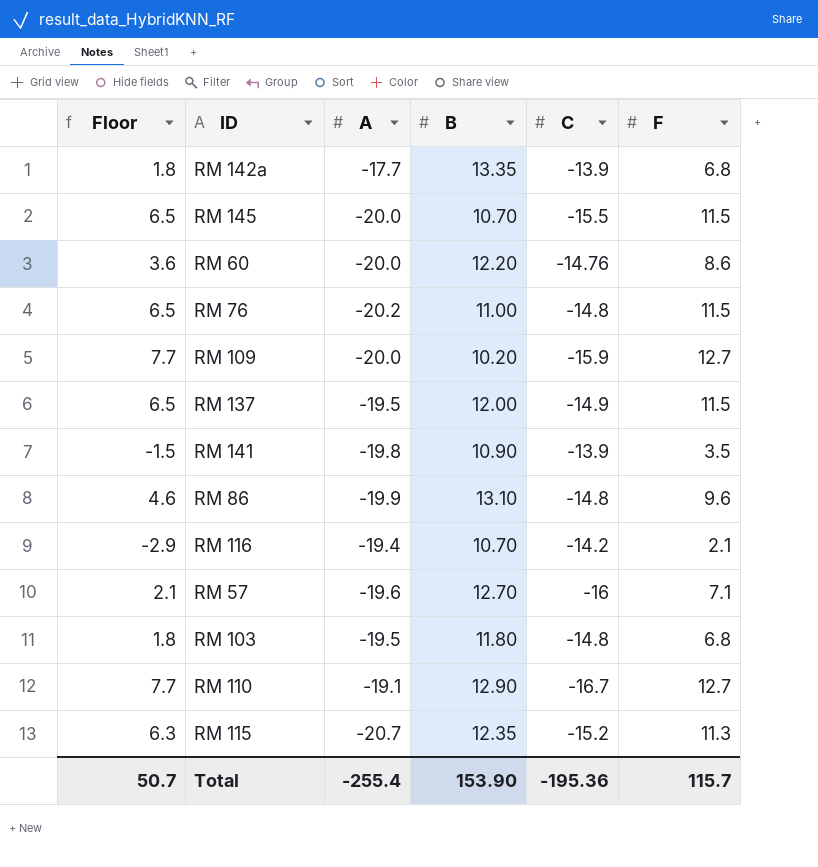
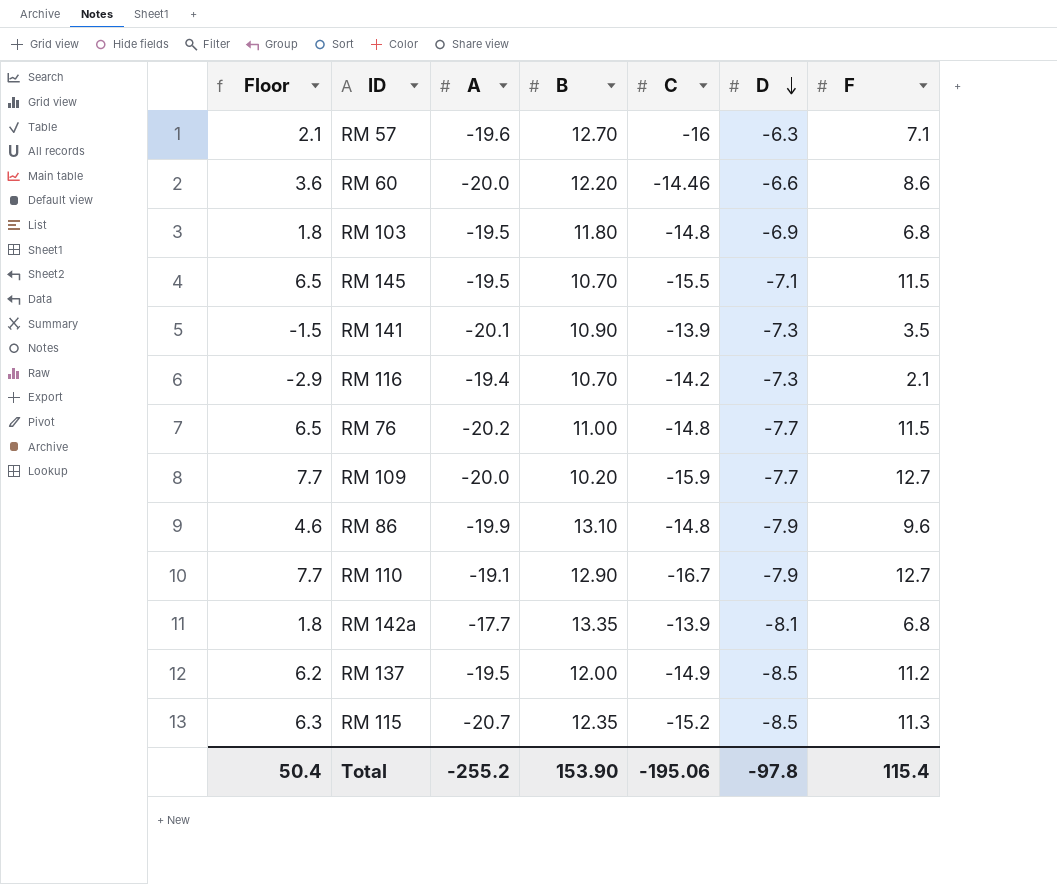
row order: none -> D descending
column D | position: none -> 6
RM 60 | C: -14.76 -> -14.46
RM 145 | A: -20.0 -> -19.5
RM 141 | A: -19.8 -> -20.1
RM 137 | Floor: 6.5 -> 6.2
RM 137 | F: 11.5 -> 11.2
Total | Floor: 50.7 -> 50.4
Total | A: -255.4 -> -255.2
Total | C: -195.36 -> -195.06
Total | F: 115.7 -> 115.4

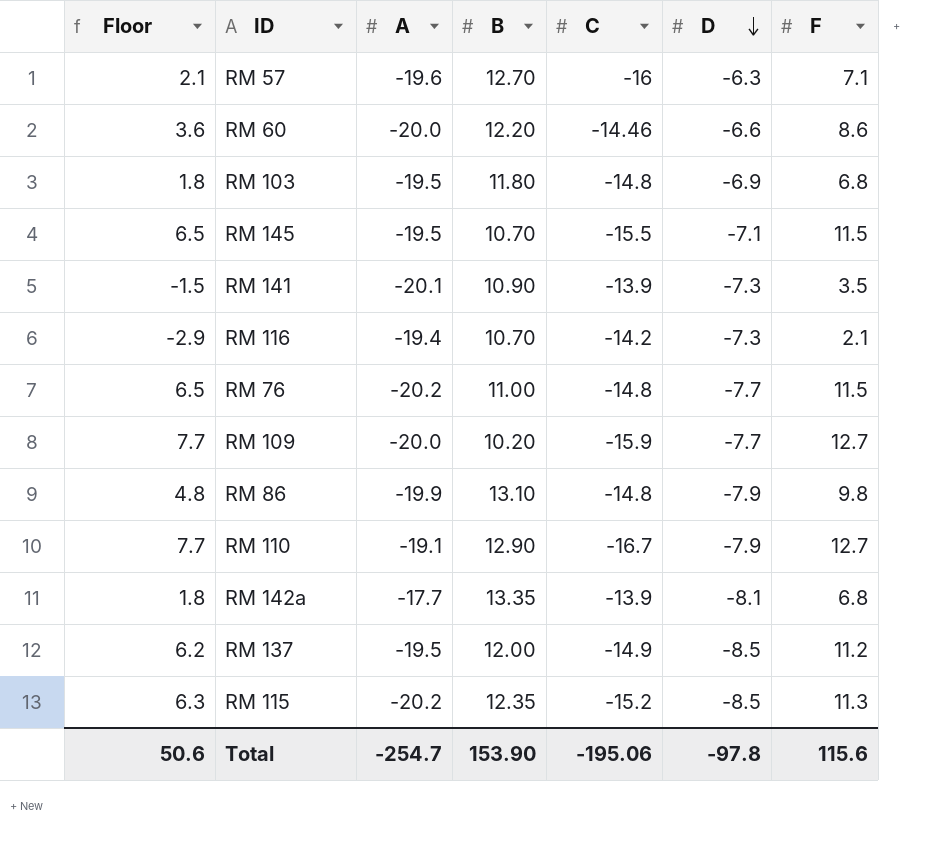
RM 86 | Floor: 4.6 -> 4.8
RM 86 | F: 9.6 -> 9.8
RM 115 | A: -20.7 -> -20.2
Total | Floor: 50.4 -> 50.6
Total | A: -255.2 -> -254.7
Total | F: 115.4 -> 115.6

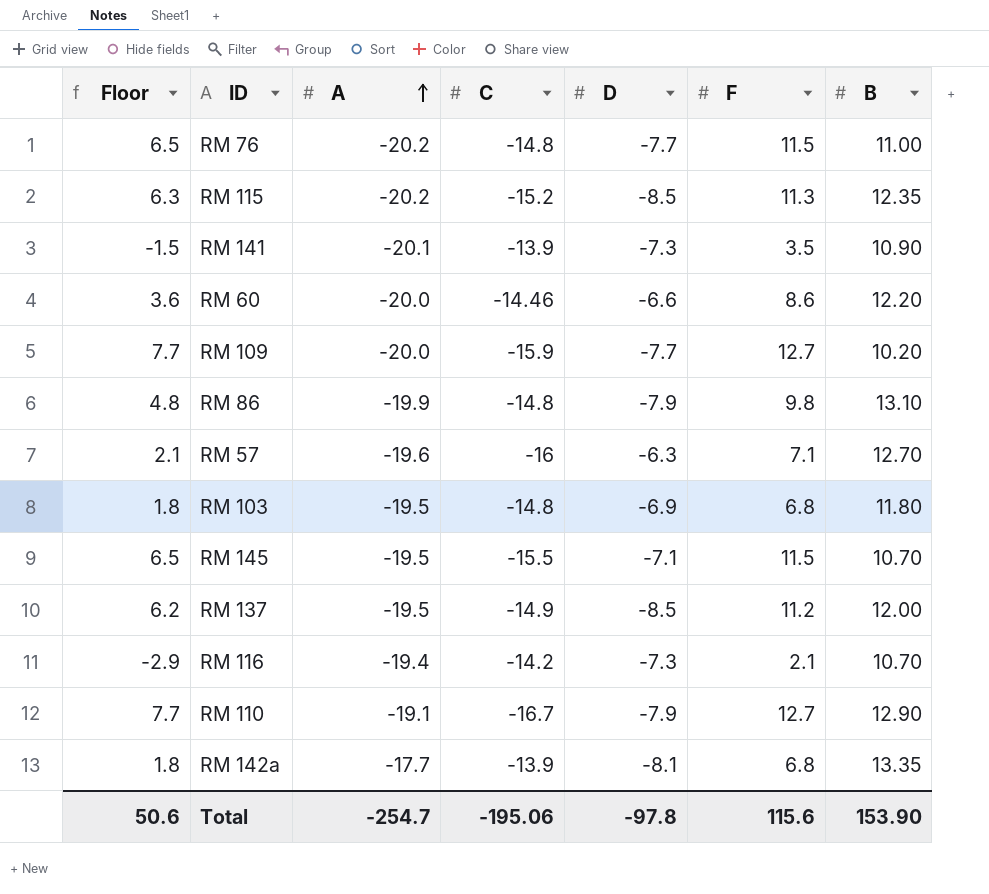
row order: D descending -> A ascending
column B | position: 4 -> 7

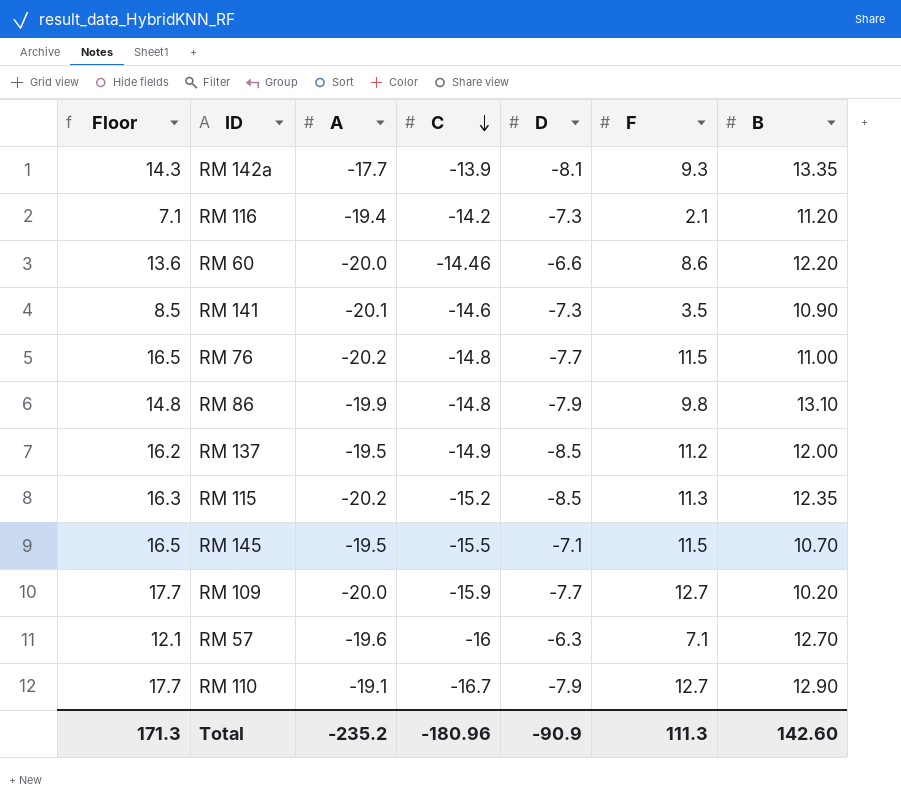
row order: A ascending -> C descending
column Floor | formula: [F] - 5 -> [F] + 5
row RM 103: 1.8 | -19.5 | -14.8 | -6.9 | 6.8 | 11.80 -> none
RM 142a | F: 6.8 -> 9.3
RM 116 | B: 10.70 -> 11.20
RM 141 | C: -13.9 -> -14.6
Total | Floor: 50.6 -> 171.3
Total | A: -254.7 -> -235.2
Total | C: -195.06 -> -180.96
Total | D: -97.8 -> -90.9
Total | F: 115.6 -> 111.3
Total | B: 153.90 -> 142.60

